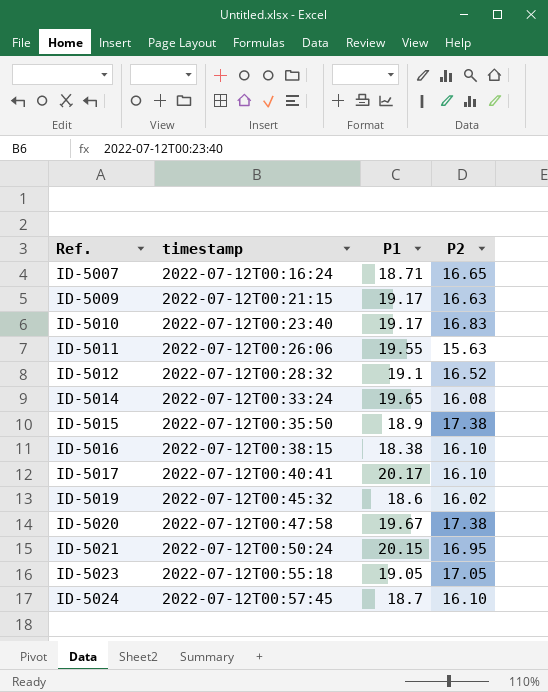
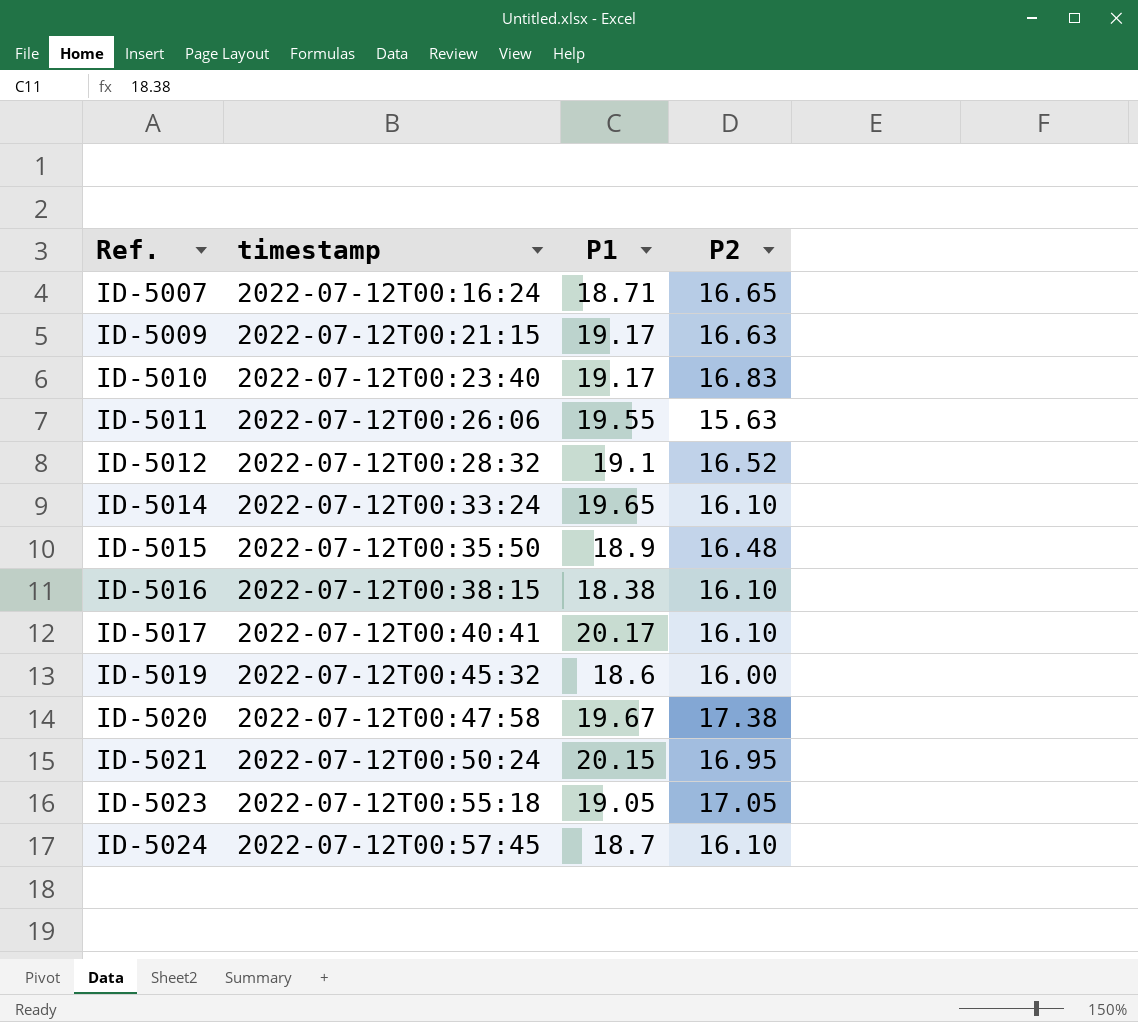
ID-5014 | P2: 16.08 -> 16.10
ID-5015 | P2: 17.38 -> 16.48
ID-5019 | P2: 16.02 -> 16.00

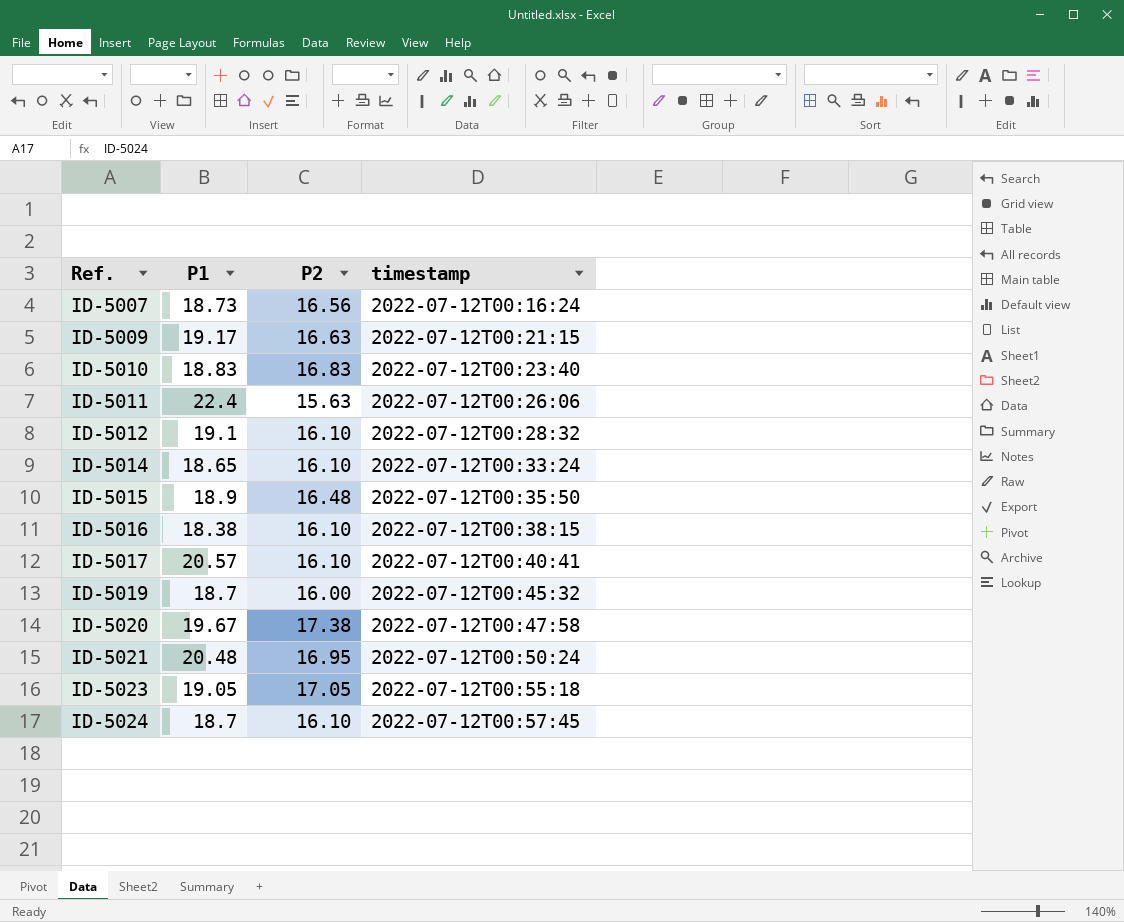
column timestamp | position: 2 -> 4
ID-5007 | P1: 18.71 -> 18.73
ID-5007 | P2: 16.65 -> 16.56
ID-5010 | P1: 19.17 -> 18.83
ID-5011 | P1: 19.55 -> 22.4
ID-5012 | P2: 16.52 -> 16.10
ID-5014 | P1: 19.65 -> 18.65
ID-5017 | P1: 20.17 -> 20.57
ID-5019 | P1: 18.6 -> 18.7
ID-5021 | P1: 20.15 -> 20.48

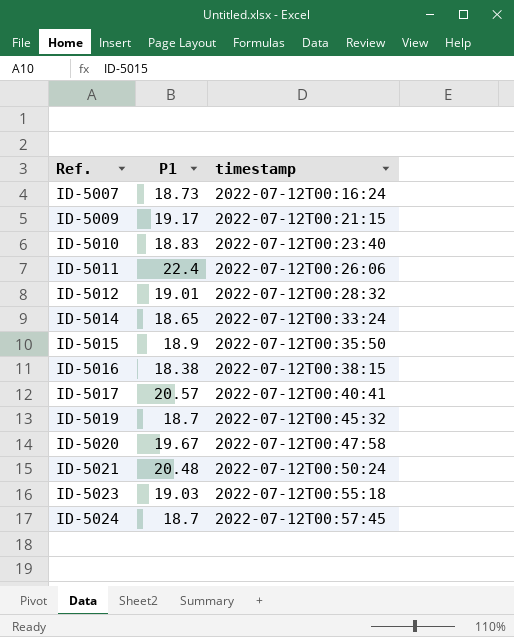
column P2 | position: 3 -> none
ID-5012 | P1: 19.1 -> 19.01
ID-5023 | P1: 19.05 -> 19.03

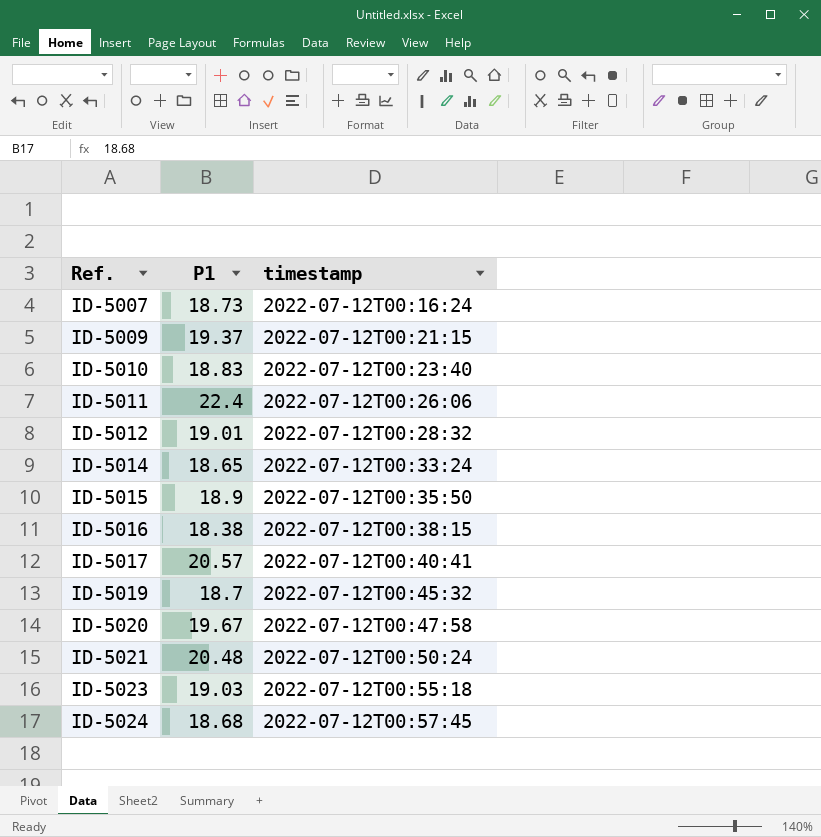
ID-5009 | P1: 19.17 -> 19.37
ID-5024 | P1: 18.7 -> 18.68

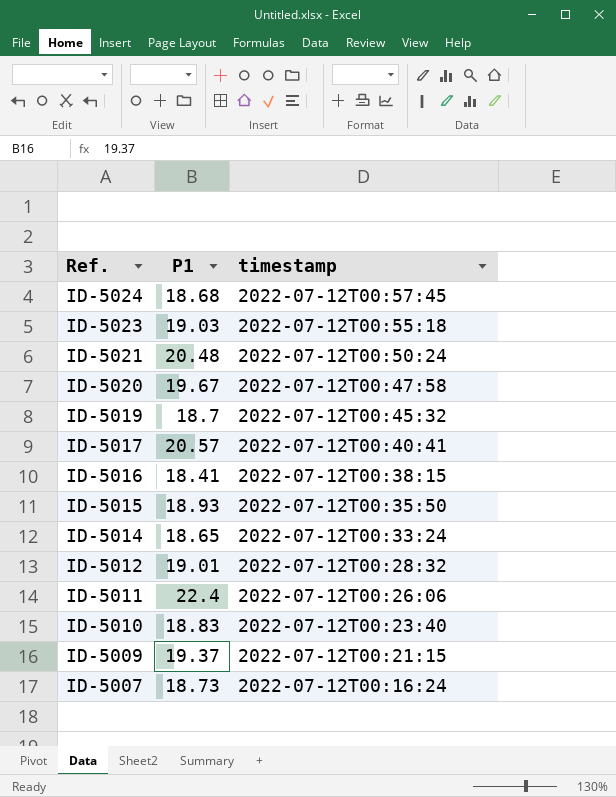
row order: Ref. ascending -> Ref. descending
ID-5016 | P1: 18.38 -> 18.41
ID-5015 | P1: 18.9 -> 18.93

